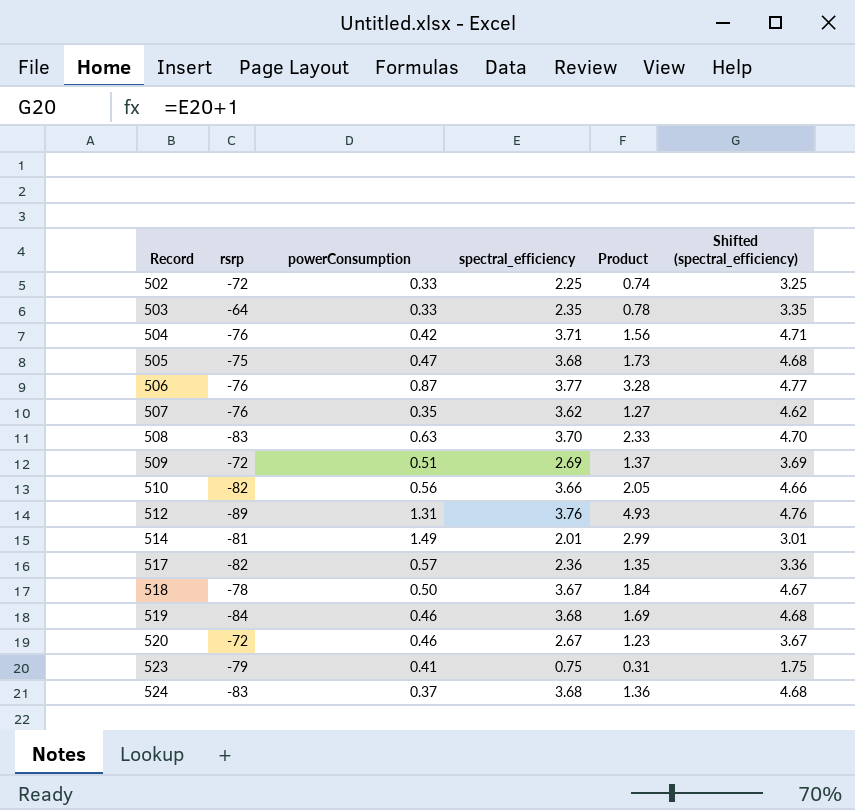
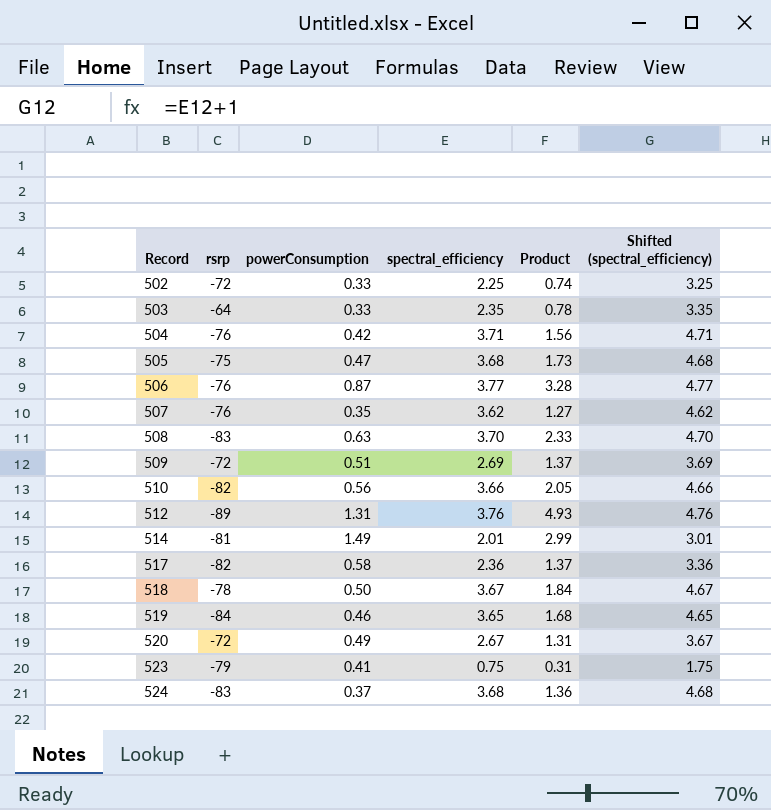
517 | powerConsumption: 0.57 -> 0.58
517 | Product: 1.35 -> 1.37
519 | spectral_efficiency: 3.68 -> 3.65
519 | Product: 1.69 -> 1.68
519 | Shifted (spectral_efficiency): 4.68 -> 4.65
520 | powerConsumption: 0.46 -> 0.49
520 | Product: 1.23 -> 1.31

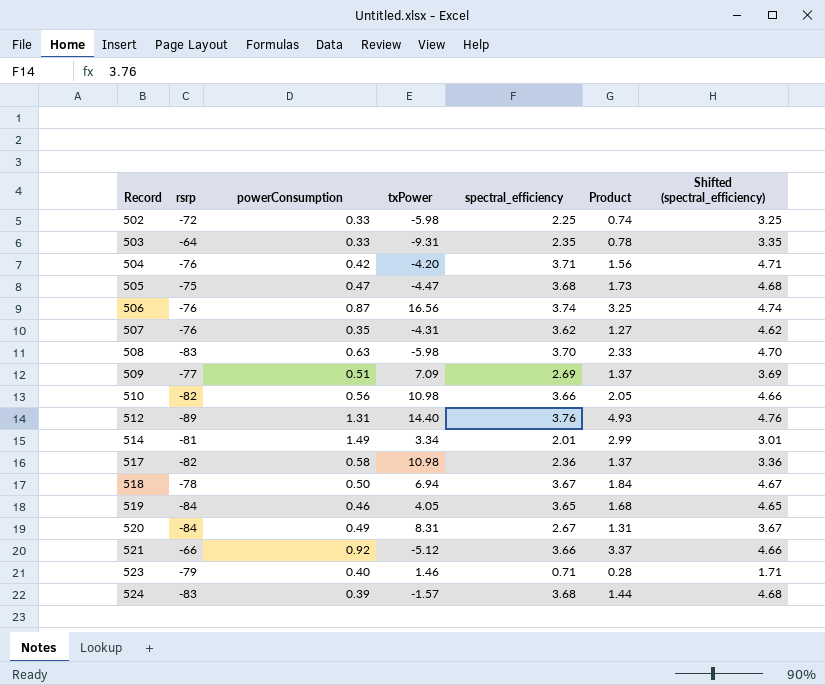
column txPower | position: none -> 4
506 | spectral_efficiency: 3.77 -> 3.74
506 | Product: 3.28 -> 3.25
506 | Shifted (spectral_efficiency): 4.77 -> 4.74
509 | rsrp: -72 -> -77
520 | rsrp: -72 -> -84
row 521: none -> -66 | 0.92 | -5.12 | 3.66 | 3.37 | 4.66
523 | powerConsumption: 0.41 -> 0.40
523 | spectral_efficiency: 0.75 -> 0.71
523 | Product: 0.31 -> 0.28
523 | Shifted (spectral_efficiency): 1.75 -> 1.71
524 | powerConsumption: 0.37 -> 0.39
524 | Product: 1.36 -> 1.44

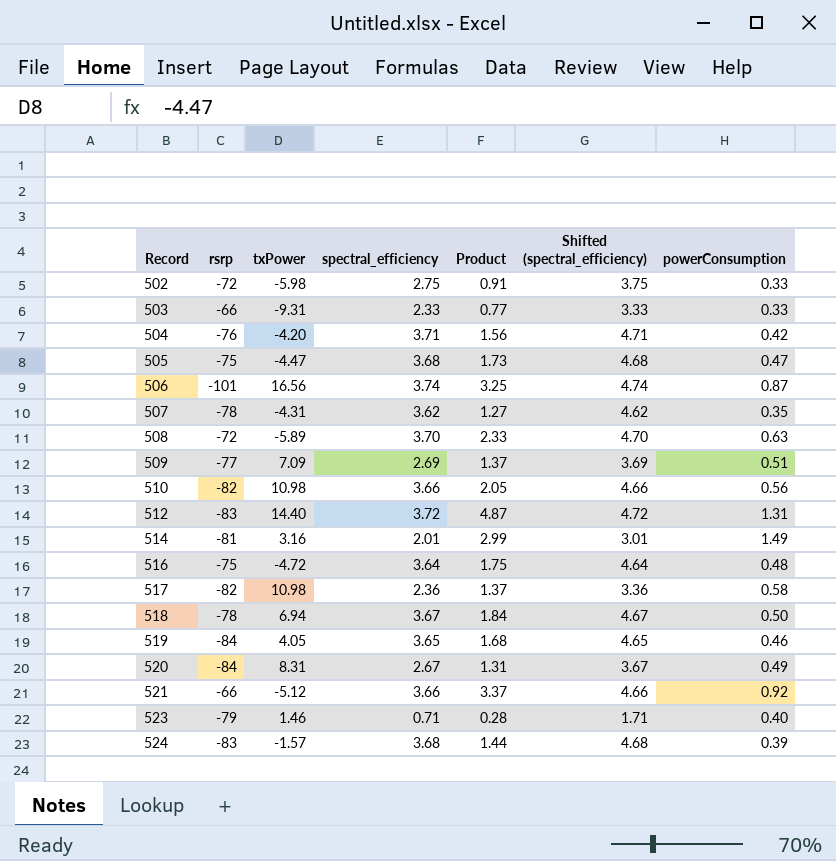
column powerConsumption | position: 3 -> 7
502 | spectral_efficiency: 2.25 -> 2.75
502 | Product: 0.74 -> 0.91
502 | Shifted (spectral_efficiency): 3.25 -> 3.75
503 | rsrp: -64 -> -66
503 | spectral_efficiency: 2.35 -> 2.33
503 | Product: 0.78 -> 0.77
503 | Shifted (spectral_efficiency): 3.35 -> 3.33
506 | rsrp: -76 -> -101
507 | rsrp: -76 -> -78
508 | rsrp: -83 -> -72
508 | txPower: -5.98 -> -5.89
512 | rsrp: -89 -> -83
512 | spectral_efficiency: 3.76 -> 3.72
512 | Product: 4.93 -> 4.87
512 | Shifted (spectral_efficiency): 4.76 -> 4.72
514 | txPower: 3.34 -> 3.16
row 516: none -> -75 | -4.72 | 3.64 | 1.75 | 4.64 | 0.48

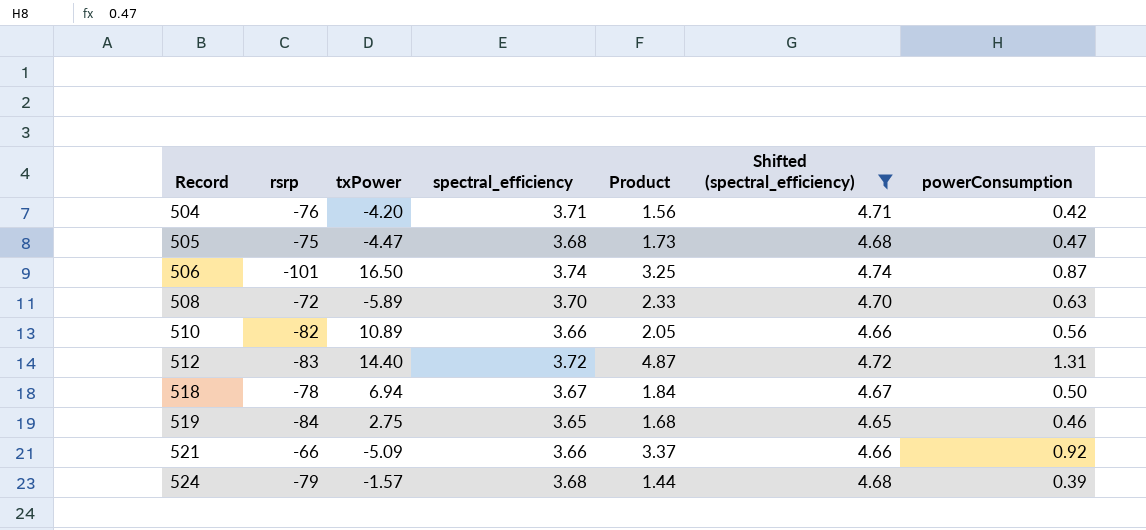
filter: none -> Shifted (spectral_efficiency) >= 4.65
506 | txPower: 16.56 -> 16.50
510 | txPower: 10.98 -> 10.89
519 | txPower: 4.05 -> 2.75
521 | txPower: -5.12 -> -5.09
524 | rsrp: -83 -> -79

